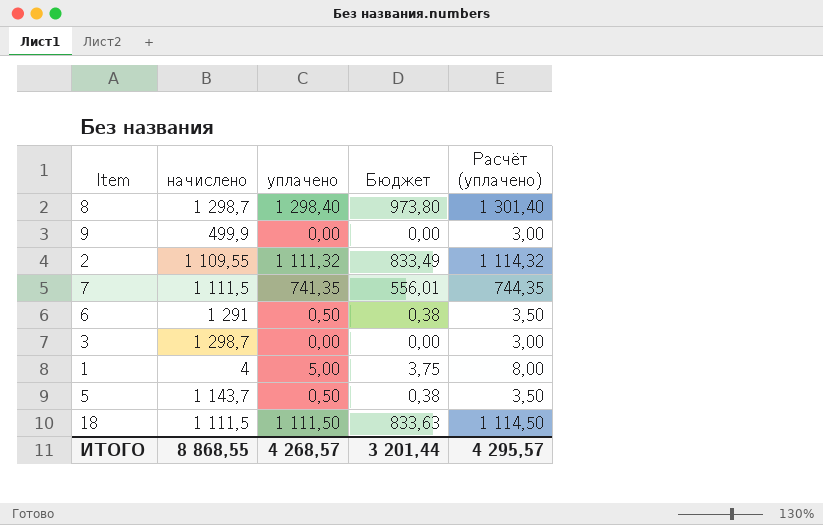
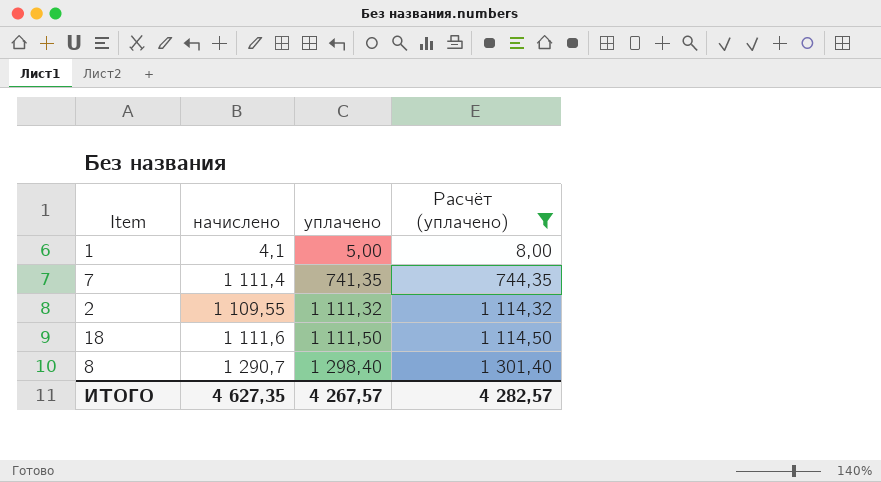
filter: none -> Расчёт (уплачено) >= 8,00
row order: none -> уплачено ascending
column Бюджет | formula: [уплачено] * 0,75 -> none
1 | начислено: 4 -> 4,1
7 | начислено: 1 111,5 -> 1 111,4
18 | начислено: 1 111,5 -> 1 111,6
8 | начислено: 1 298,7 -> 1 290,7
ИТОГО | начислено: 8 868,55 -> 4 627,35
ИТОГО | уплачено: 4 268,57 -> 4 267,57
ИТОГО | Расчёт (уплачено): 4 295,57 -> 4 282,57

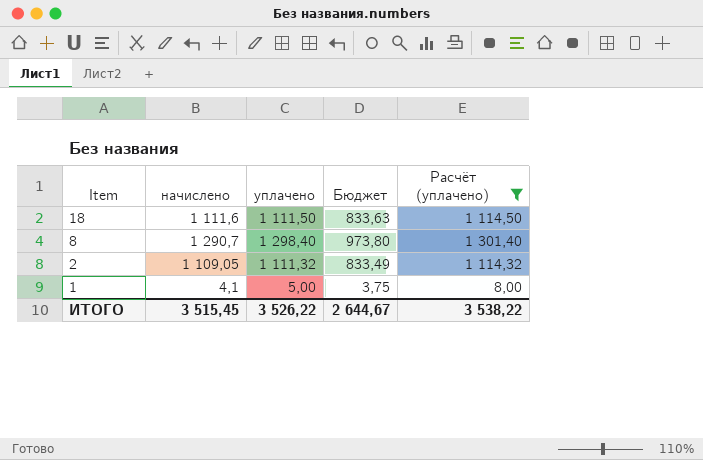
row order: уплачено ascending -> Item descending
column Бюджет | formula: none -> [уплачено] * 0,75
row 7: 1 111,4 | 741,35 | 744,35 -> none
2 | начислено: 1 109,55 -> 1 109,05
ИТОГО | начислено: 4 627,35 -> 3 515,45
ИТОГО | уплачено: 4 267,57 -> 3 526,22
ИТОГО | Расчёт (уплачено): 4 282,57 -> 3 538,22

